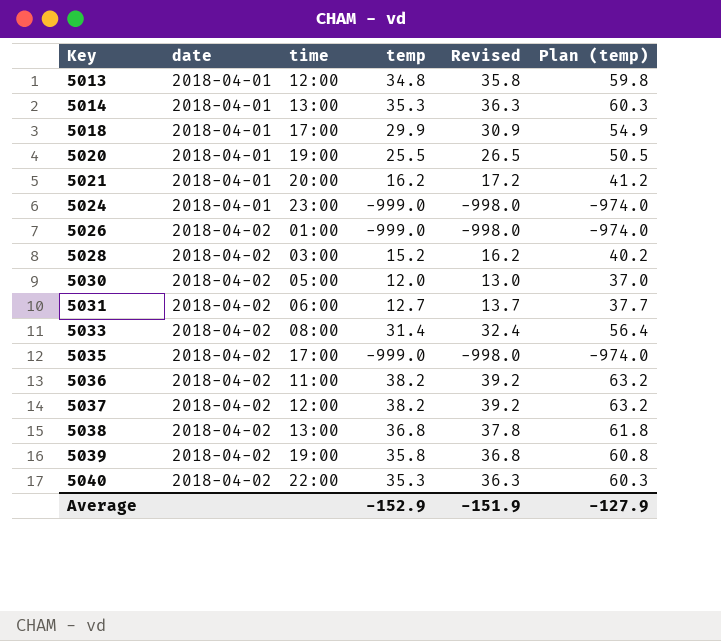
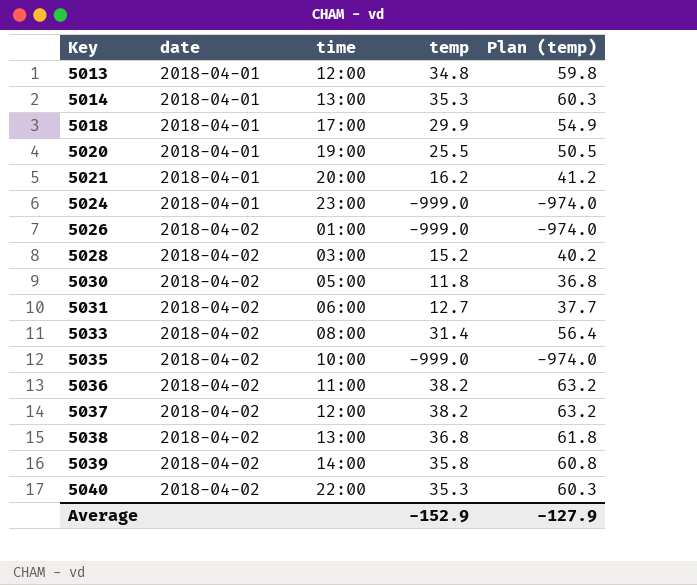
column Revised | formula: [temp] + 1 -> none
5030 | temp: 12.0 -> 11.8
5030 | Plan (temp): 37.0 -> 36.8
5035 | time: 17:00 -> 10:00
5039 | time: 19:00 -> 14:00

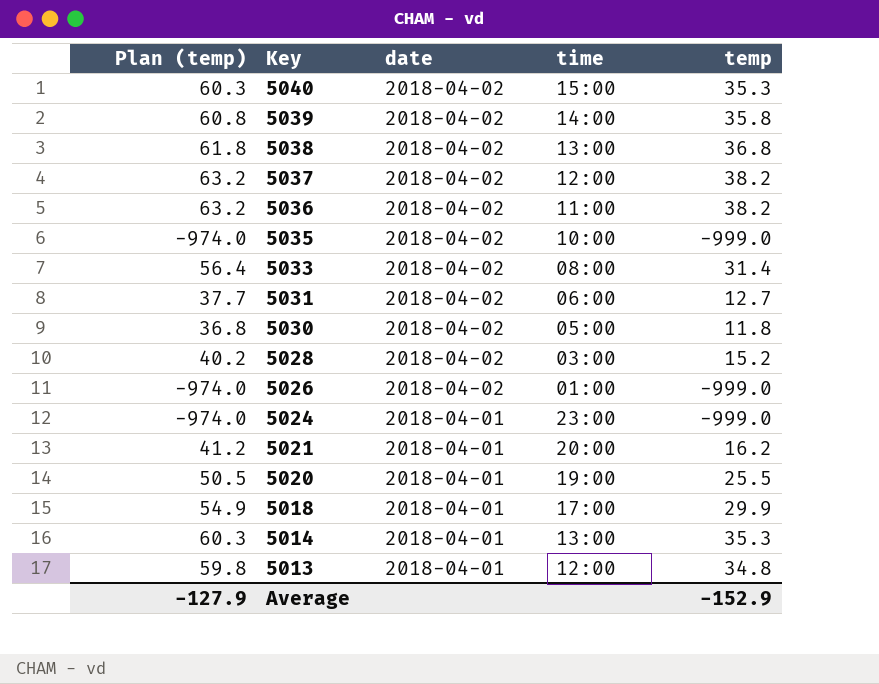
row order: Key ascending -> Key descending
column Plan (temp) | position: 5 -> 1
5040 | time: 22:00 -> 15:00

